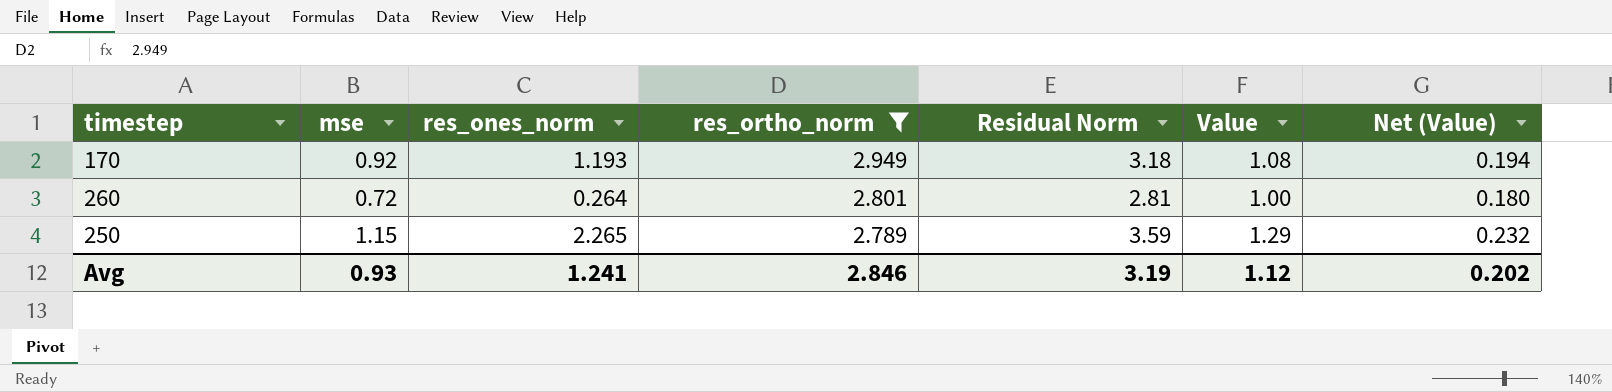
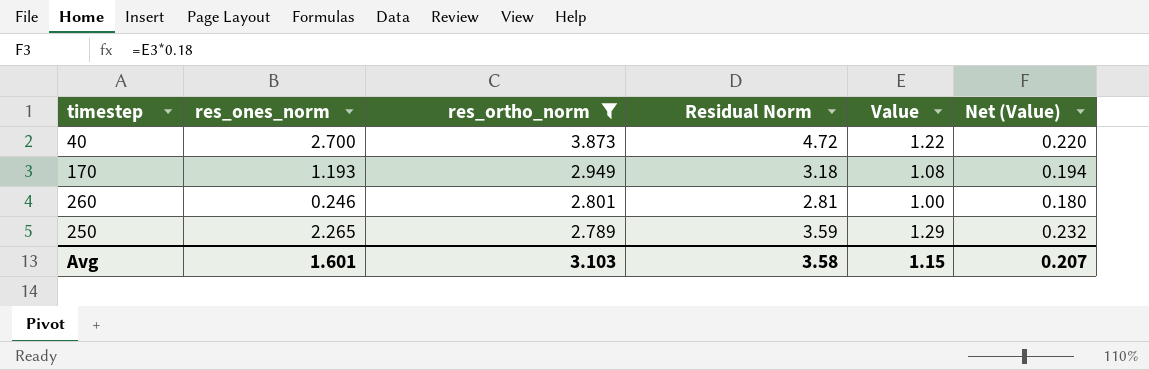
column mse | position: 2 -> none
row 40: none -> 2.700 | 3.873 | 4.72 | 1.22 | 0.220
260 | res_ones_norm: 0.264 -> 0.246
Avg | res_ones_norm: 1.241 -> 1.601
Avg | res_ortho_norm: 2.846 -> 3.103
Avg | Residual Norm: 3.19 -> 3.58
Avg | Value: 1.12 -> 1.15
Avg | Net (Value): 0.202 -> 0.207

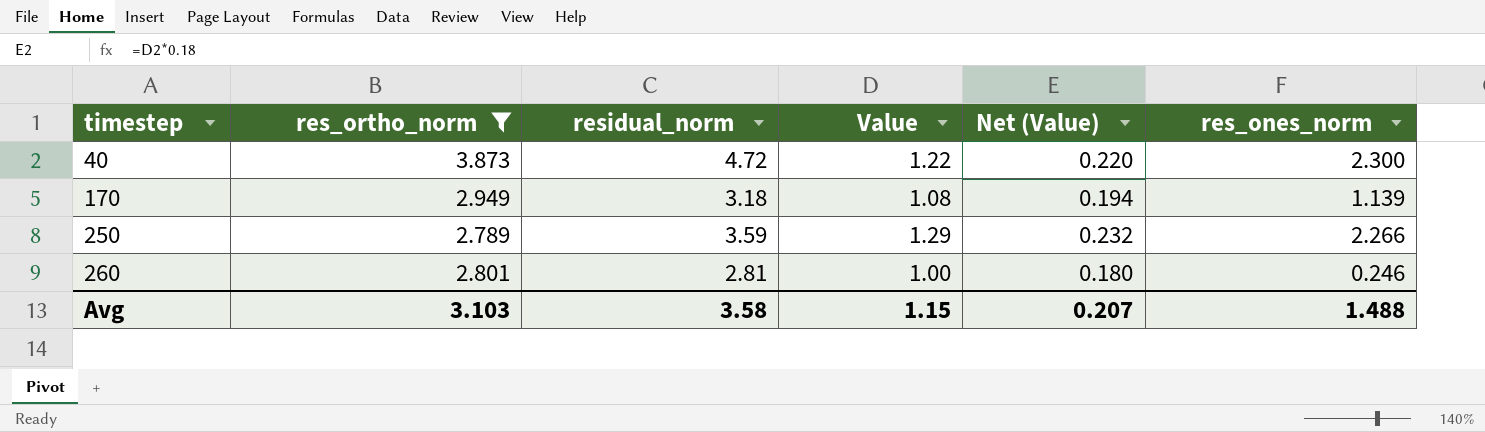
row order: res_ortho_norm descending -> timestep ascending
column name: Residual Norm -> residual_norm
column res_ones_norm | position: 2 -> 6
40 | res_ones_norm: 2.700 -> 2.300
170 | res_ones_norm: 1.193 -> 1.139
250 | res_ones_norm: 2.265 -> 2.266
Avg | res_ones_norm: 1.601 -> 1.488

